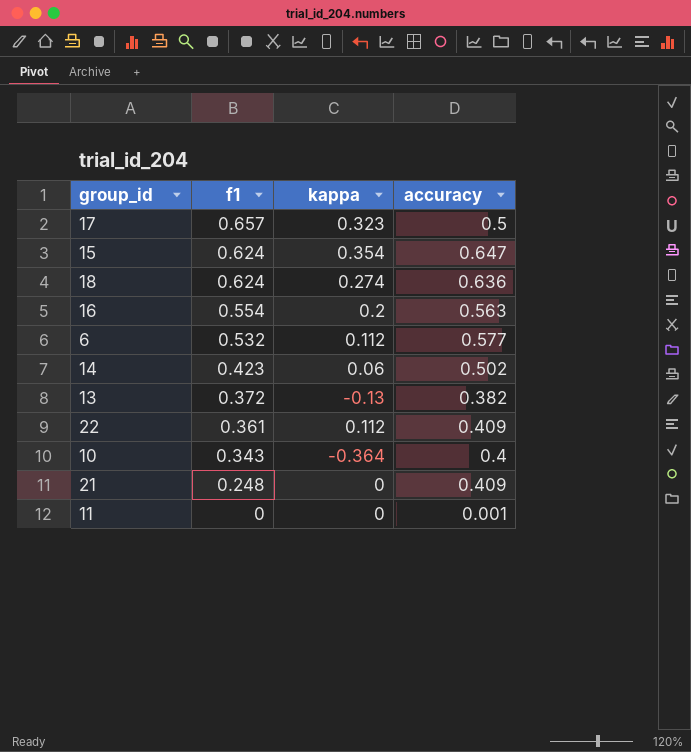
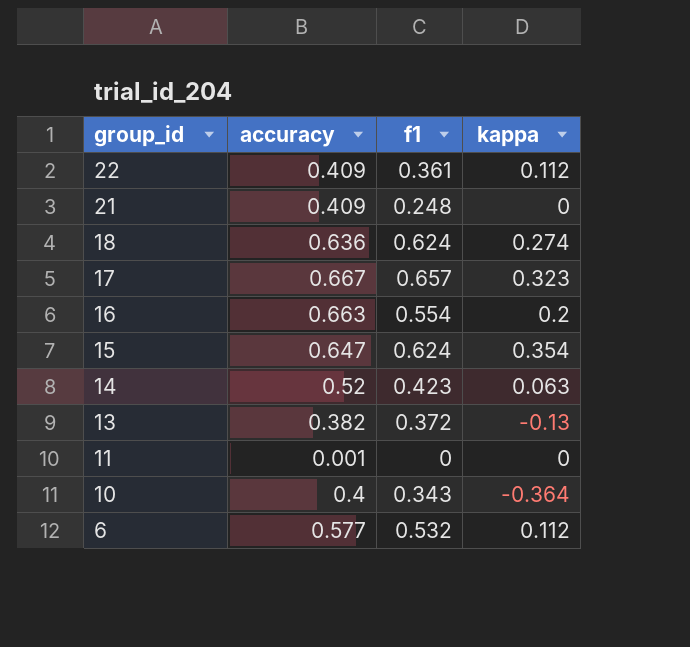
row order: f1 descending -> group_id descending
column accuracy | position: 4 -> 2
17 | accuracy: 0.5 -> 0.667
16 | accuracy: 0.563 -> 0.663
14 | accuracy: 0.502 -> 0.52
14 | kappa: 0.06 -> 0.063

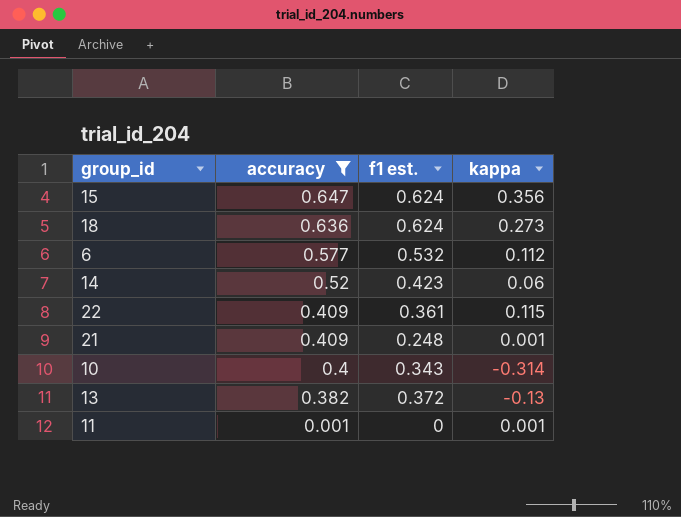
filter: none -> accuracy <= 0.647
row order: group_id descending -> accuracy descending
column name: f1 -> f1 est.
15 | kappa: 0.354 -> 0.356
18 | kappa: 0.274 -> 0.273
14 | kappa: 0.063 -> 0.06
22 | kappa: 0.112 -> 0.115
21 | kappa: 0 -> 0.001
10 | kappa: -0.364 -> -0.314
11 | kappa: 0 -> 0.001

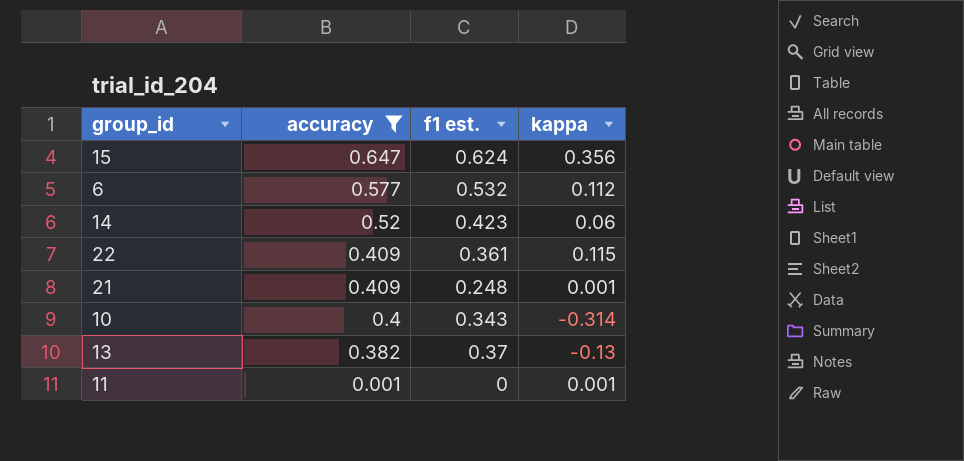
row 18: 0.636 | 0.624 | 0.273 -> none
13 | f1 est.: 0.372 -> 0.37

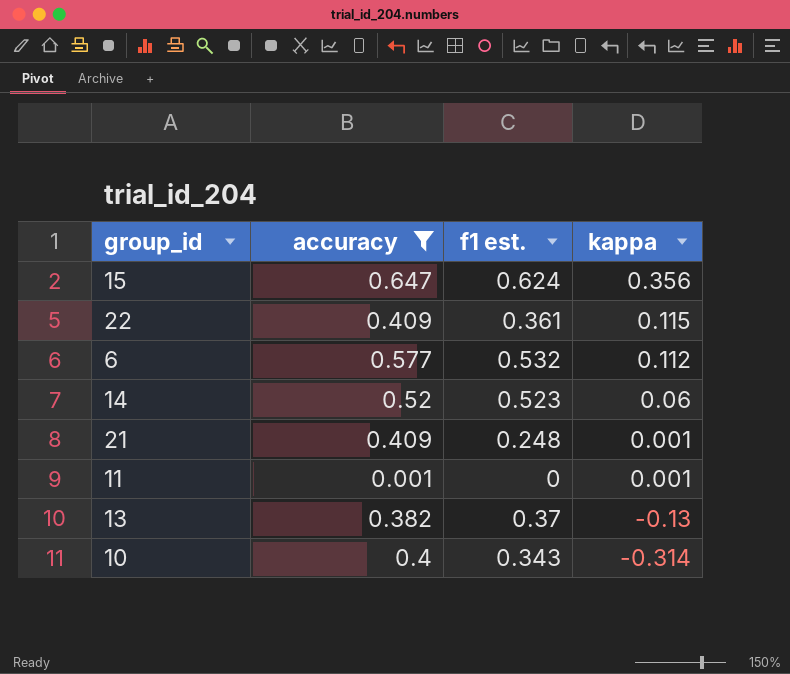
row order: accuracy descending -> kappa descending
14 | f1 est.: 0.423 -> 0.523

